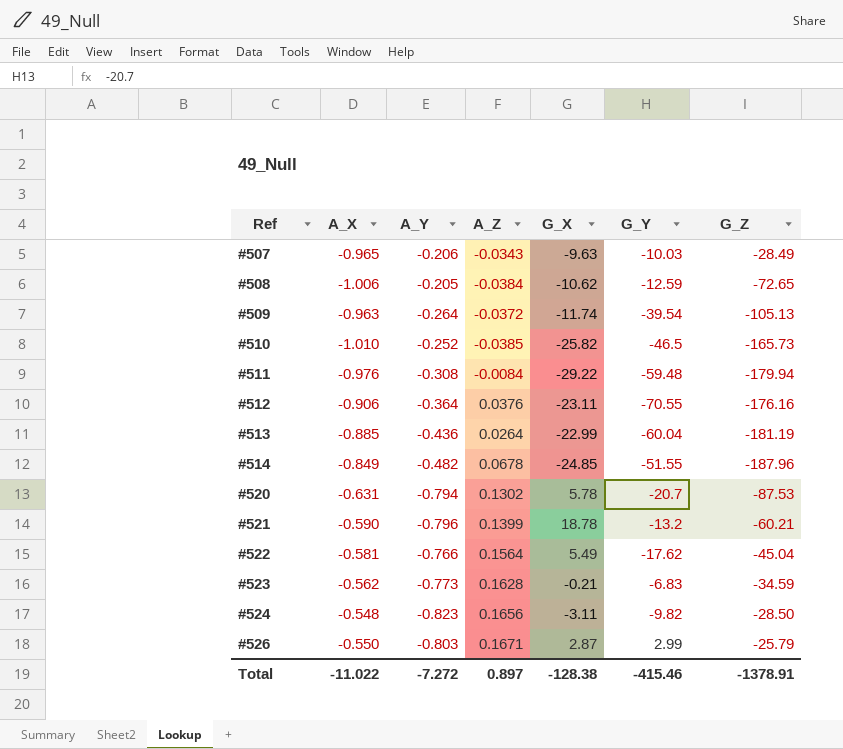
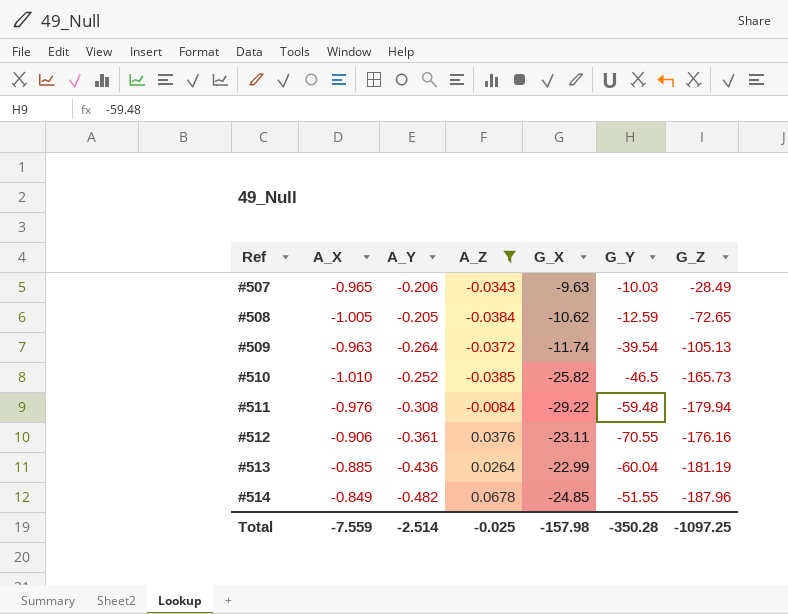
filter: none -> A_Z <= 0.0678
#508 | A_X: -1.006 -> -1.005
#512 | A_Y: -0.364 -> -0.361
Total | A_X: -11.022 -> -7.559
Total | A_Y: -7.272 -> -2.514
Total | A_Z: 0.897 -> -0.025
Total | G_X: -128.38 -> -157.98
Total | G_Y: -415.46 -> -350.28
Total | G_Z: -1378.91 -> -1097.25

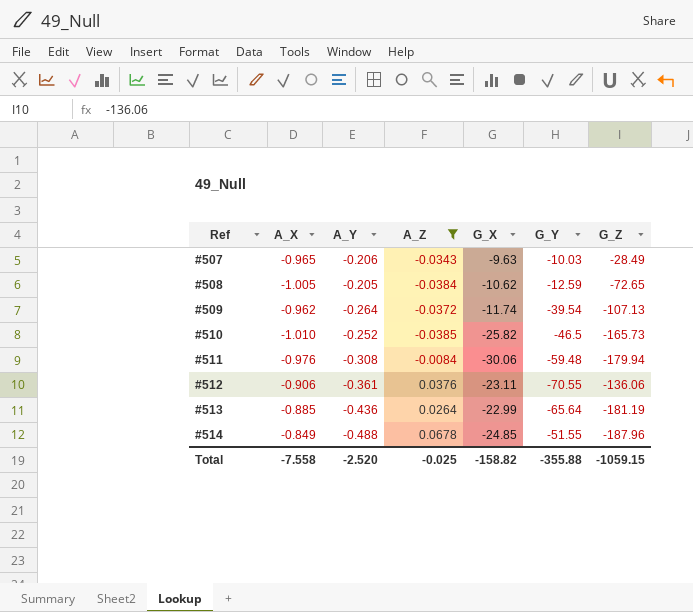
#509 | A_X: -0.963 -> -0.962
#509 | G_Z: -105.13 -> -107.13
#511 | G_X: -29.22 -> -30.06
#512 | G_Z: -176.16 -> -136.06
#513 | G_Y: -60.04 -> -65.64
#514 | A_Y: -0.482 -> -0.488
Total | A_X: -7.559 -> -7.558
Total | A_Y: -2.514 -> -2.520
Total | G_X: -157.98 -> -158.82
Total | G_Y: -350.28 -> -355.88
Total | G_Z: -1097.25 -> -1059.15

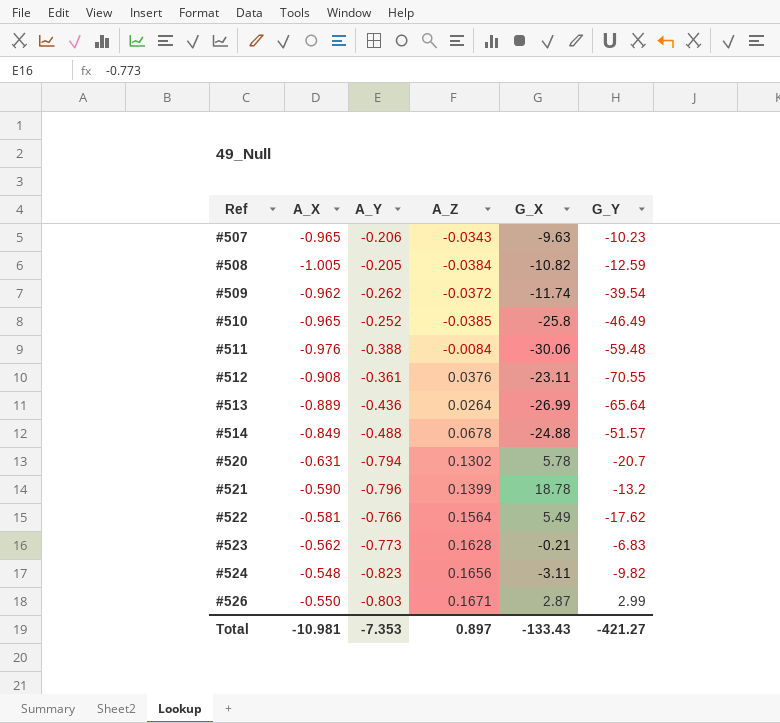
filter: A_Z <= 0.0678 -> none
column G_Z | position: 7 -> none
#507 | G_Y: -10.03 -> -10.23
#508 | G_X: -10.62 -> -10.82
#509 | A_Y: -0.264 -> -0.262
#510 | A_X: -1.010 -> -0.965
#510 | G_X: -25.82 -> -25.8
#510 | G_Y: -46.5 -> -46.49
#511 | A_Y: -0.308 -> -0.388
#512 | A_X: -0.906 -> -0.908
#513 | A_X: -0.885 -> -0.889
#513 | G_X: -22.99 -> -26.99
#514 | G_X: -24.85 -> -24.88
#514 | G_Y: -51.55 -> -51.57
Total | A_X: -7.558 -> -10.981
Total | A_Y: -2.520 -> -7.353
Total | A_Z: -0.025 -> 0.897
Total | G_X: -158.82 -> -133.43
Total | G_Y: -355.88 -> -421.27

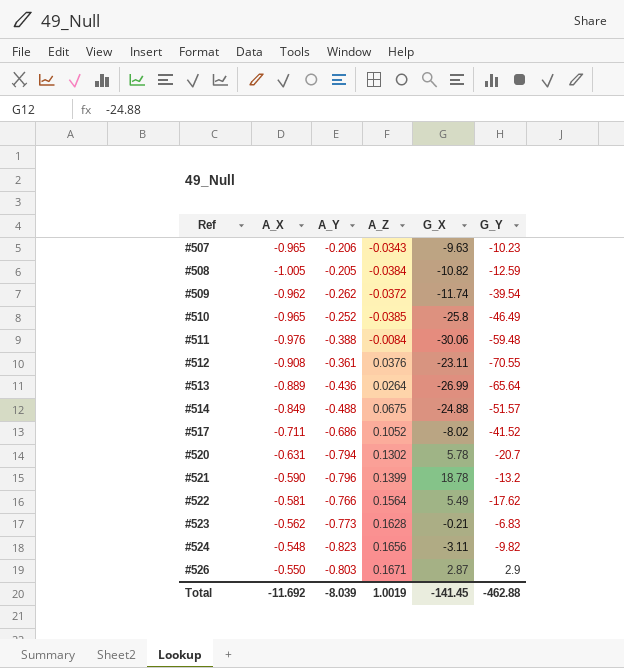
#514 | A_Z: 0.0678 -> 0.0675
row #517: none -> -0.711 | -0.686 | 0.1052 | -8.02 | -41.52
#526 | G_Y: 2.99 -> 2.9
Total | A_X: -10.981 -> -11.692
Total | A_Y: -7.353 -> -8.039
Total | A_Z: 0.897 -> 1.0019
Total | G_X: -133.43 -> -141.45
Total | G_Y: -421.27 -> -462.88

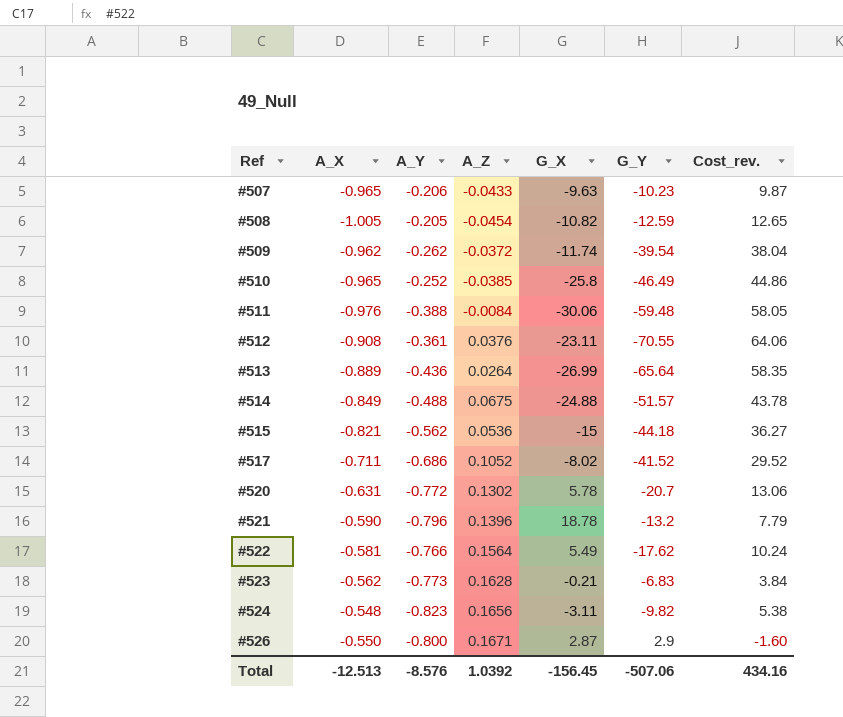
column Cost_rev. | formula: none -> [A_X] * [G_Y]
#507 | A_Z: -0.0343 -> -0.0433
#508 | A_Z: -0.0384 -> -0.0454
row #515: none -> -0.821 | -0.562 | 0.0536 | -15 | -44.18 | 36.27
#520 | A_Y: -0.794 -> -0.772
#521 | A_Z: 0.1399 -> 0.1396
#526 | A_Y: -0.803 -> -0.800
Total | A_X: -11.692 -> -12.513
Total | A_Y: -8.039 -> -8.576
Total | A_Z: 1.0019 -> 1.0392
Total | G_X: -141.45 -> -156.45
Total | G_Y: -462.88 -> -507.06

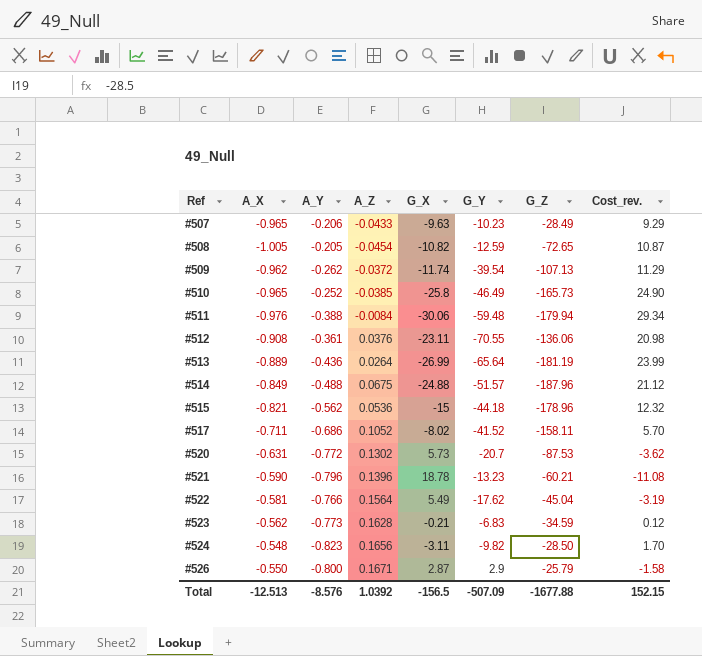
column G_Z | position: none -> 7
column Cost_rev. | formula: [A_X] * [G_Y] -> [A_X] * [G_X]
#520 | G_X: 5.78 -> 5.73
#521 | G_Y: -13.2 -> -13.23
Total | G_X: -156.45 -> -156.5
Total | G_Y: -507.06 -> -507.09
Total | Cost_rev.: 434.16 -> 152.15

